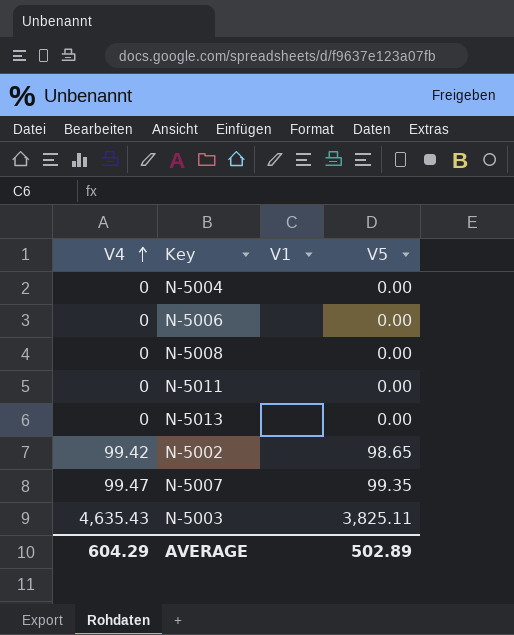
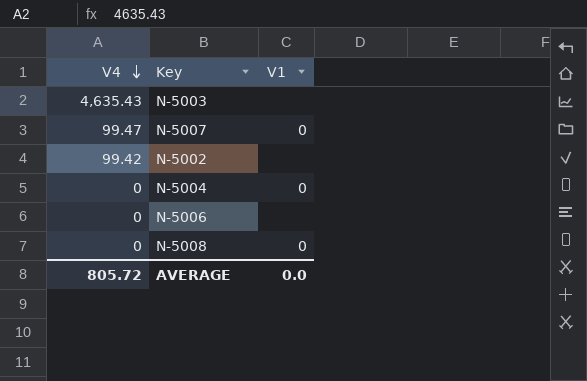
row order: V4 ascending -> V4 descending
column V5 | position: 4 -> none
row N-5011: 0 | none | 0.00 -> none
row N-5013: 0 | none | 0.00 -> none
N-5007 | V1: none -> 0
N-5004 | V1: none -> 0
N-5008 | V1: none -> 0
AVERAGE | V4: 604.29 -> 805.72
AVERAGE | V1: none -> 0.0

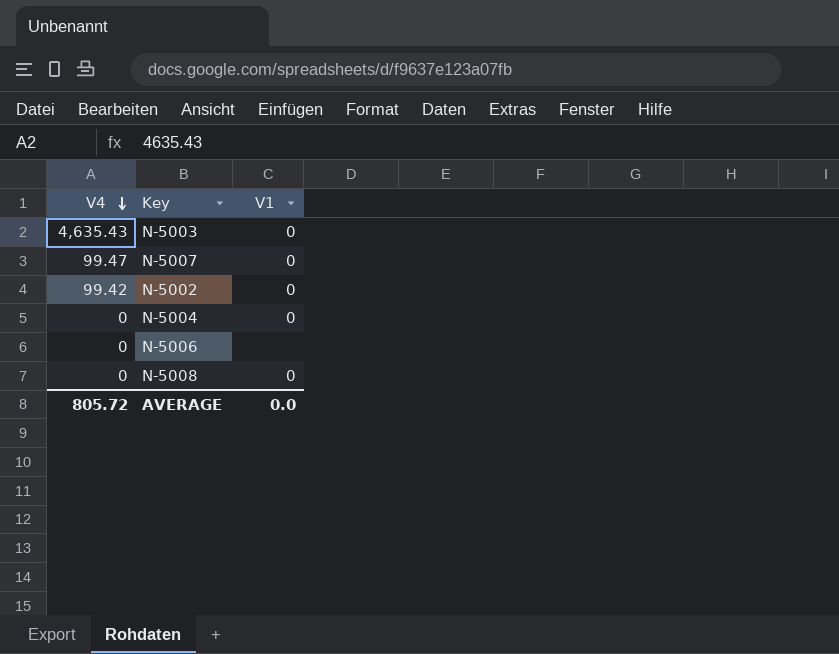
N-5003 | V1: none -> 0
N-5002 | V1: none -> 0

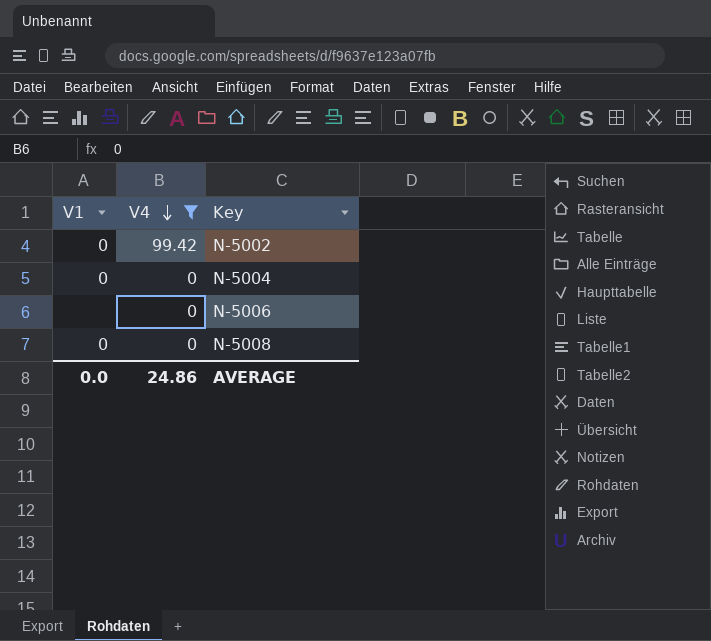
filter: none -> V4 <= 99.42
column V1 | position: 3 -> 1
AVERAGE | V4: 805.72 -> 24.86

